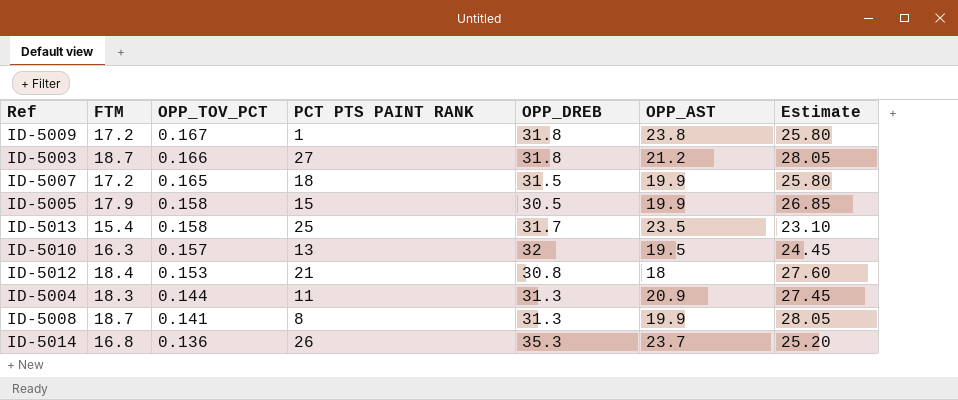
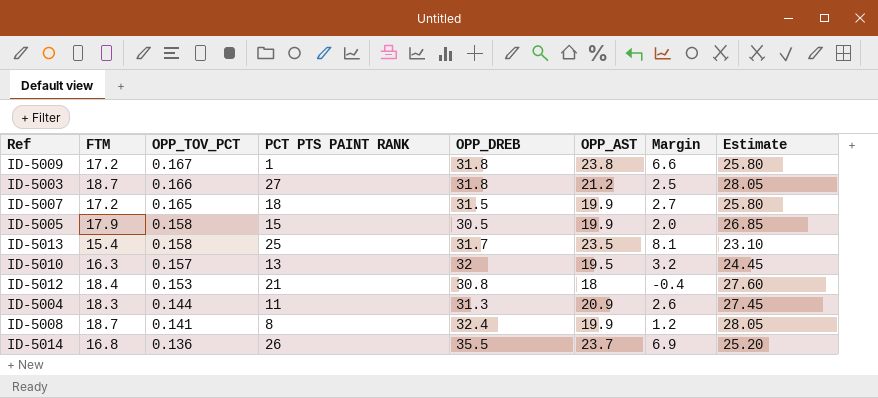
column Margin | formula: none -> [OPP_AST] - [FTM]
ID-5008 | OPP_DREB: 31.3 -> 32.4
ID-5014 | OPP_DREB: 35.3 -> 35.5

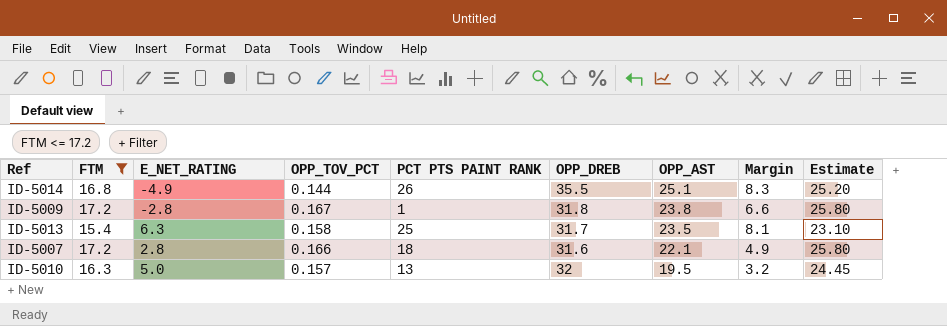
filter: none -> FTM <= 17.2
row order: OPP_TOV_PCT descending -> OPP_AST descending
column E_NET_RATING | position: none -> 3
ID-5014 | OPP_TOV_PCT: 0.136 -> 0.144
ID-5014 | OPP_AST: 23.7 -> 25.1
ID-5014 | Margin: 6.9 -> 8.3
ID-5007 | OPP_TOV_PCT: 0.165 -> 0.166
ID-5007 | OPP_DREB: 31.5 -> 31.6
ID-5007 | OPP_AST: 19.9 -> 22.1
ID-5007 | Margin: 2.7 -> 4.9

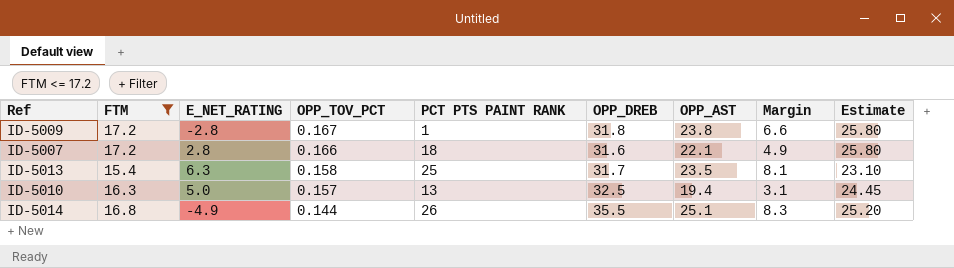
row order: OPP_AST descending -> OPP_TOV_PCT descending
ID-5010 | OPP_DREB: 32 -> 32.5
ID-5010 | OPP_AST: 19.5 -> 19.4
ID-5010 | Margin: 3.2 -> 3.1

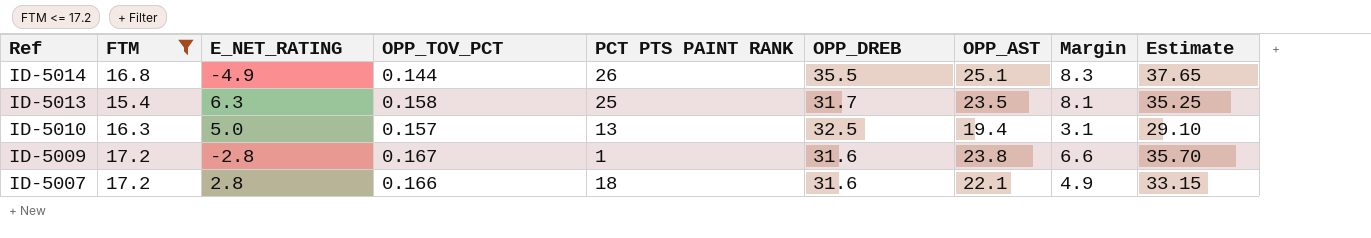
row order: OPP_TOV_PCT descending -> Ref descending
column Estimate | formula: [FTM] * 1.5 -> [OPP_AST] * 1.5
ID-5009 | OPP_DREB: 31.8 -> 31.6

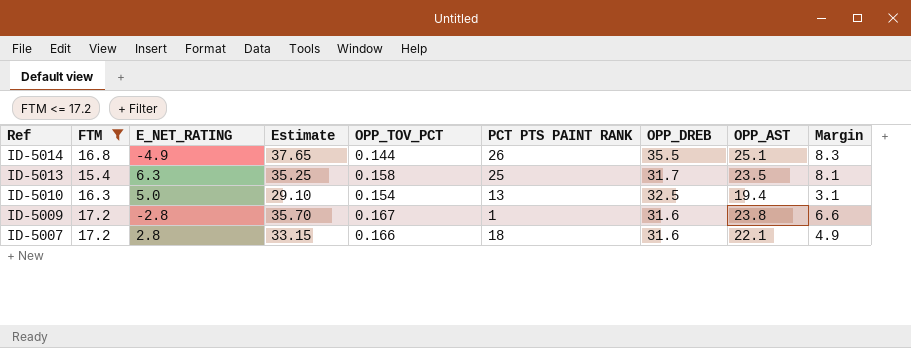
column Estimate | position: 9 -> 4
ID-5010 | OPP_TOV_PCT: 0.157 -> 0.154

